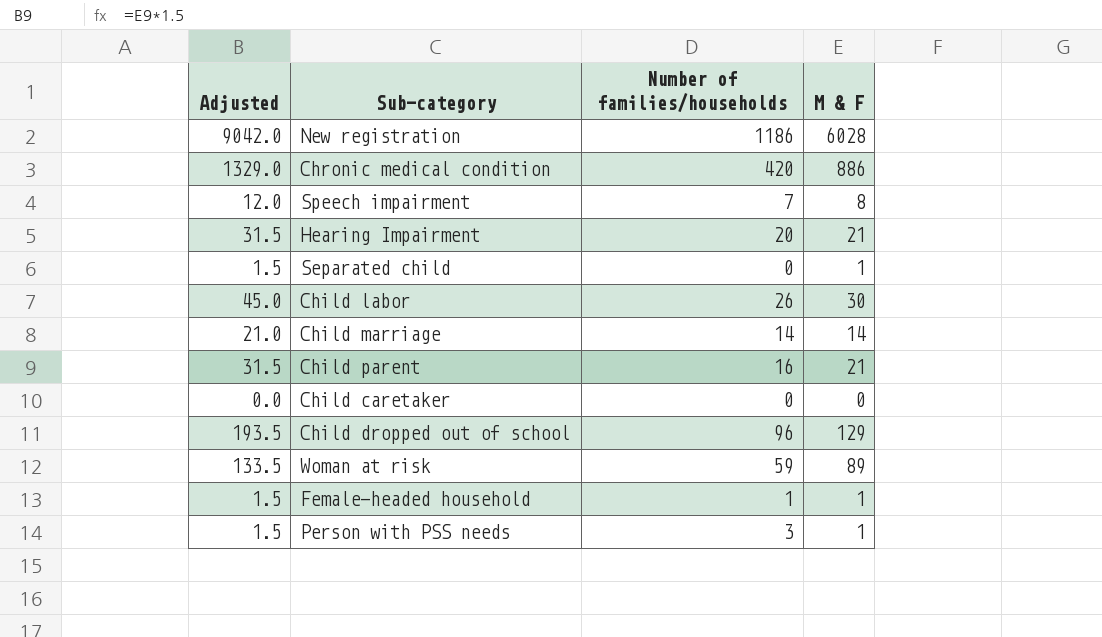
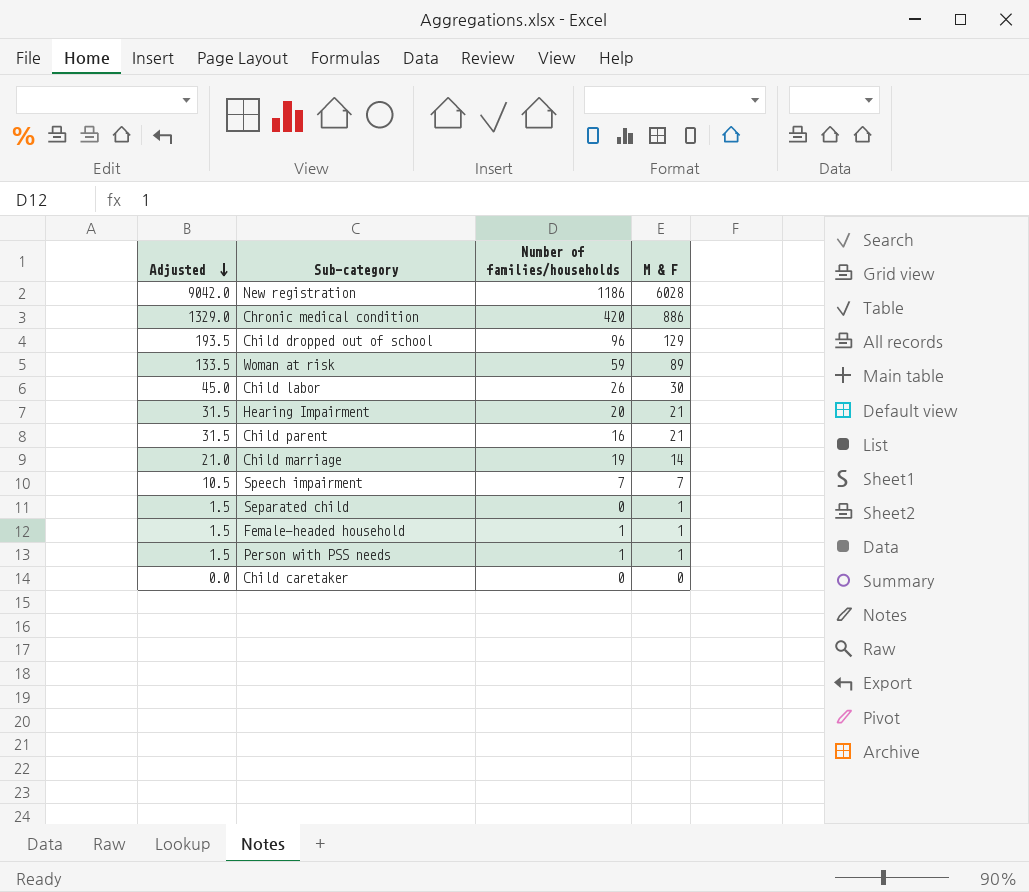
row order: none -> Adjusted descending
Child marriage | Number of families/households: 14 -> 19
Speech impairment | Adjusted: 12.0 -> 10.5
Speech impairment | M & F: 8 -> 7
Person with PSS needs | Number of families/households: 3 -> 1

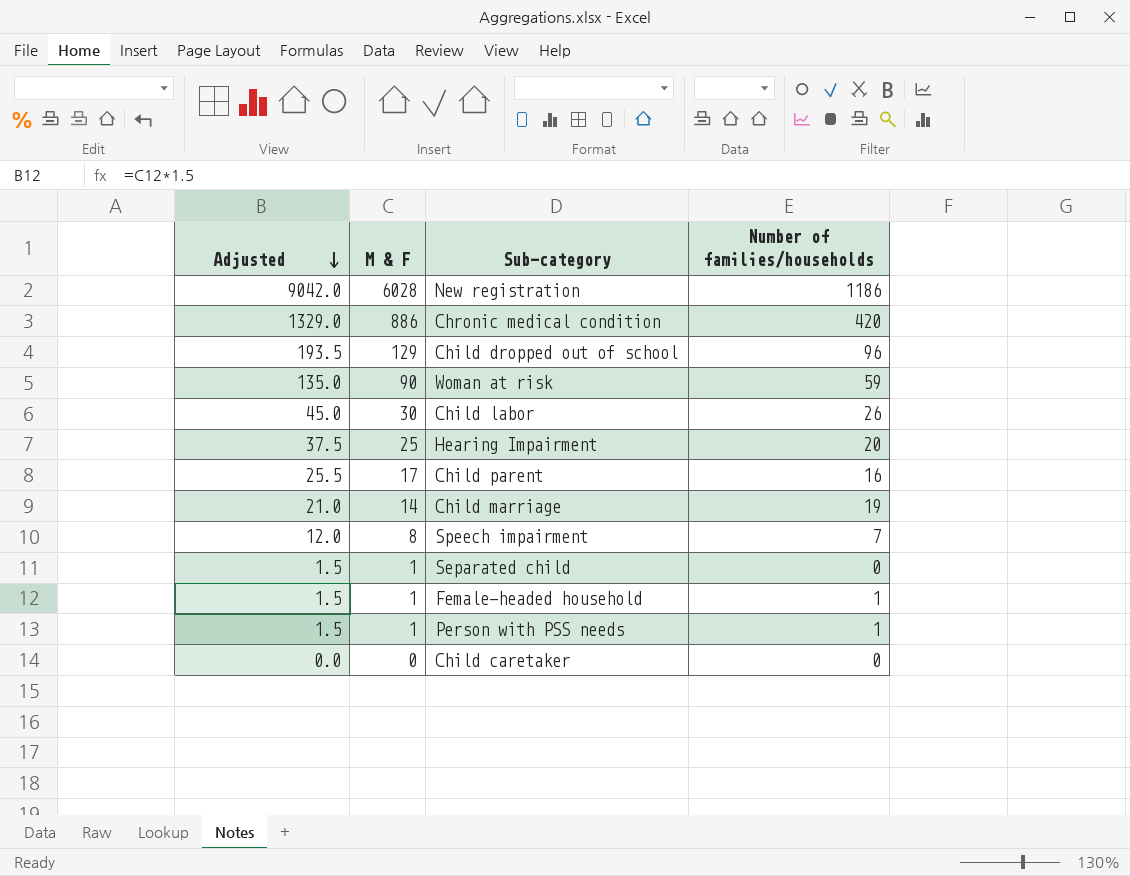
column M & F | position: 4 -> 2
Woman at risk | Adjusted: 133.5 -> 135.0
Woman at risk | M & F: 89 -> 90
Hearing Impairment | Adjusted: 31.5 -> 37.5
Hearing Impairment | M & F: 21 -> 25
Child parent | Adjusted: 31.5 -> 25.5
Child parent | M & F: 21 -> 17
Speech impairment | Adjusted: 10.5 -> 12.0
Speech impairment | M & F: 7 -> 8

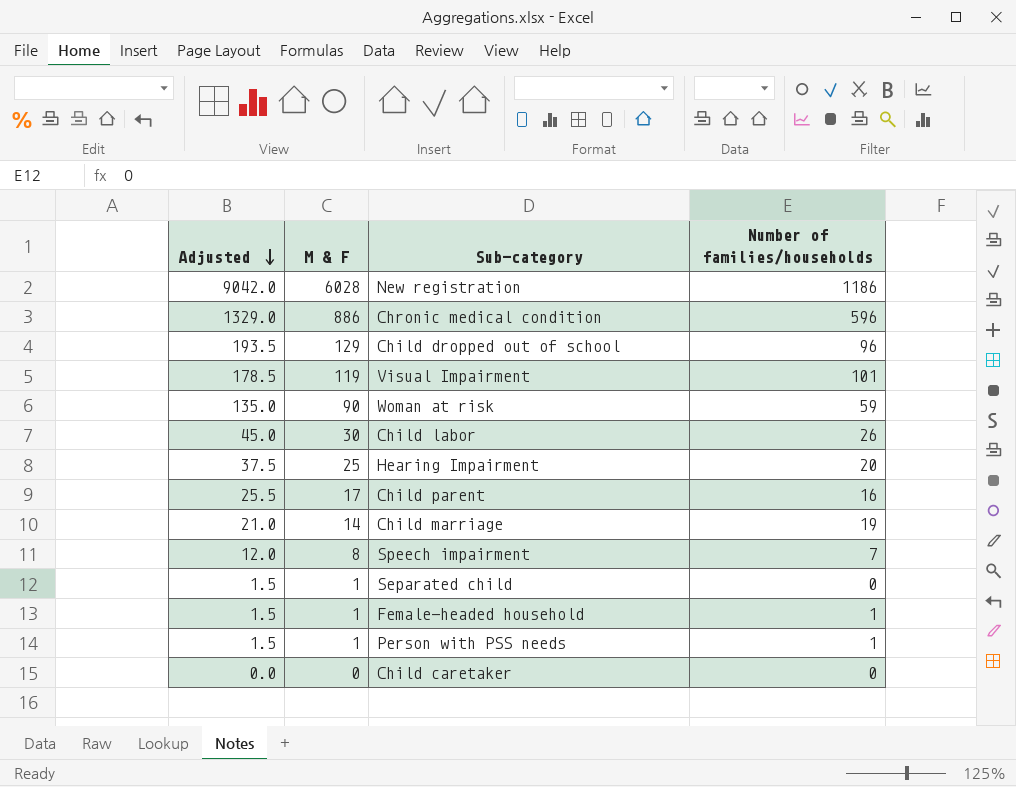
Chronic medical condition | Number of families/households: 420 -> 596
row Visual Impairment: none -> 178.5 | 119 | 101

